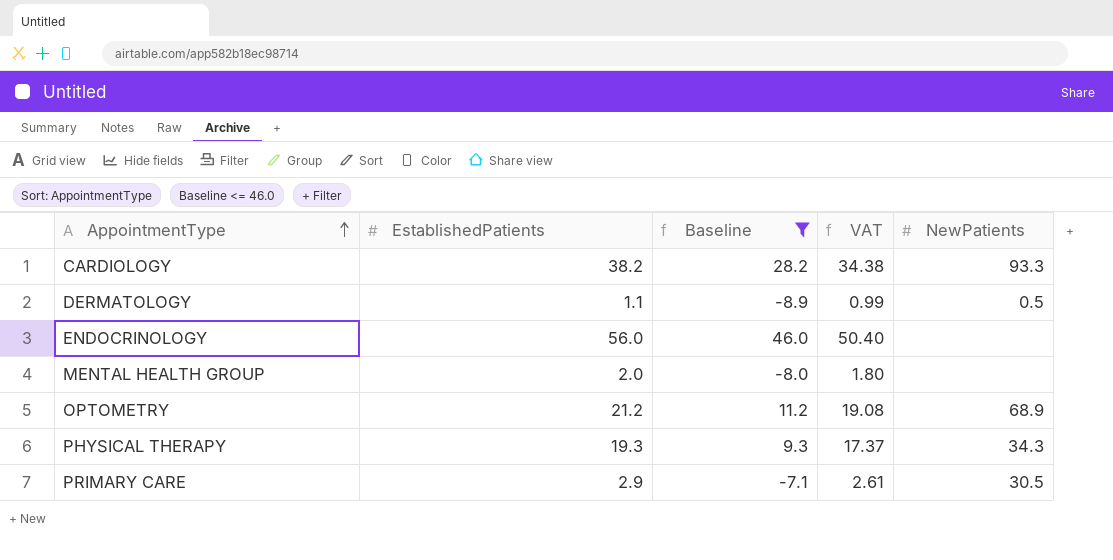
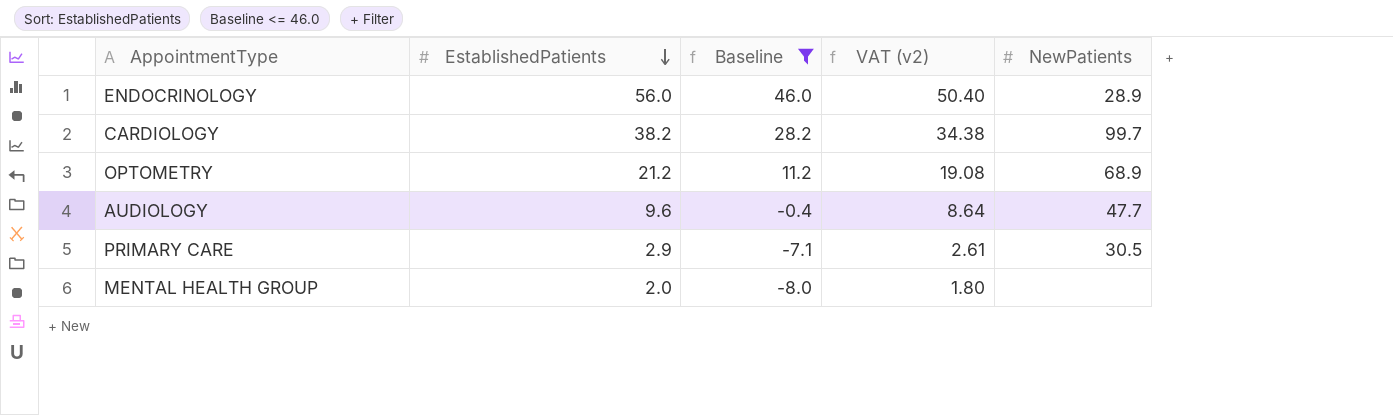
row order: AppointmentType ascending -> EstablishedPatients descending
column name: VAT -> VAT (v2)
row DERMATOLOGY: 1.1 | -8.9 | 0.99 | 0.5 -> none
row PHYSICAL THERAPY: 19.3 | 9.3 | 17.37 | 34.3 -> none
ENDOCRINOLOGY | NewPatients: none -> 28.9
CARDIOLOGY | NewPatients: 93.3 -> 99.7
row AUDIOLOGY: none -> 9.6 | -0.4 | 8.64 | 47.7

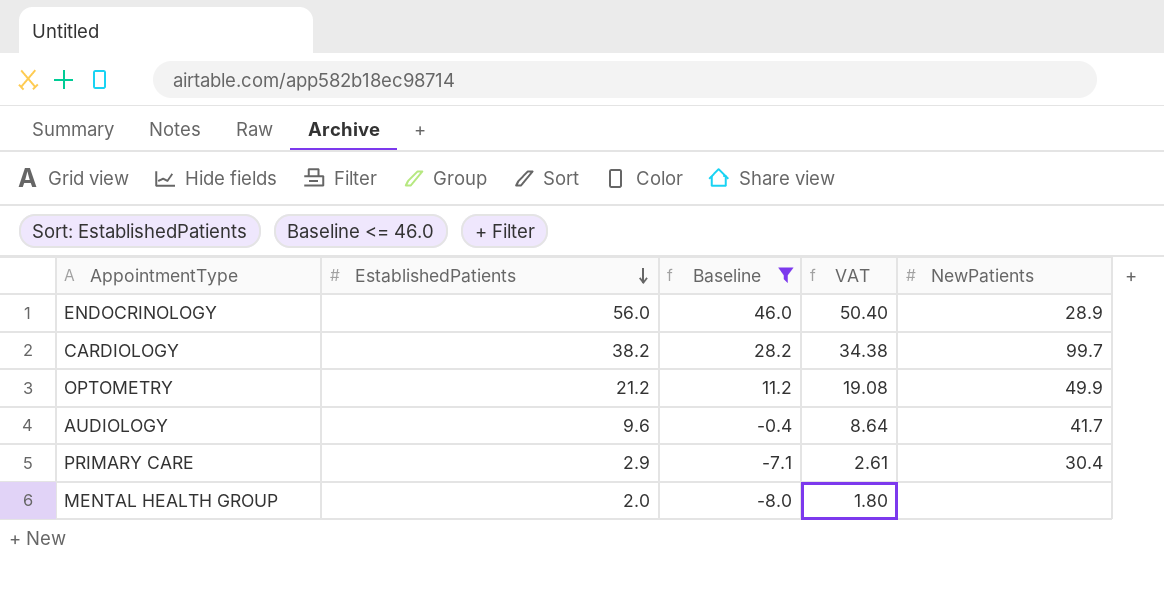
column name: VAT (v2) -> VAT
OPTOMETRY | NewPatients: 68.9 -> 49.9
AUDIOLOGY | NewPatients: 47.7 -> 41.7
PRIMARY CARE | NewPatients: 30.5 -> 30.4

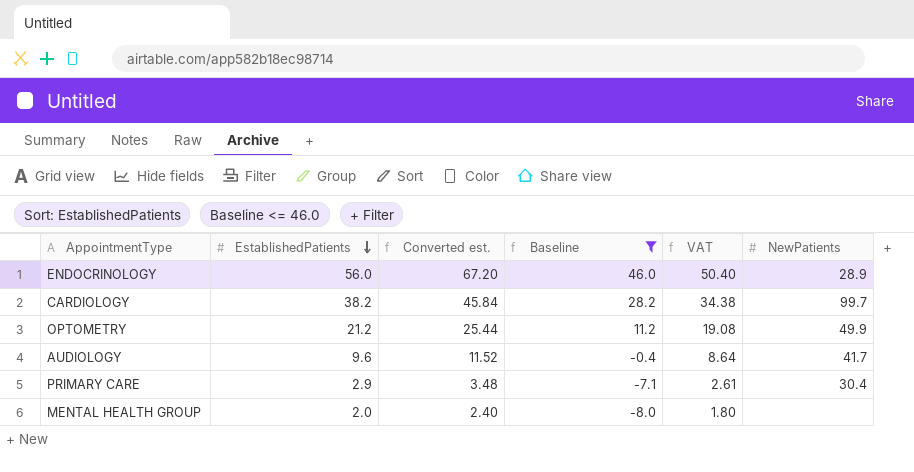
column Converted est. | formula: none -> [EstablishedPatients] * 1.2

